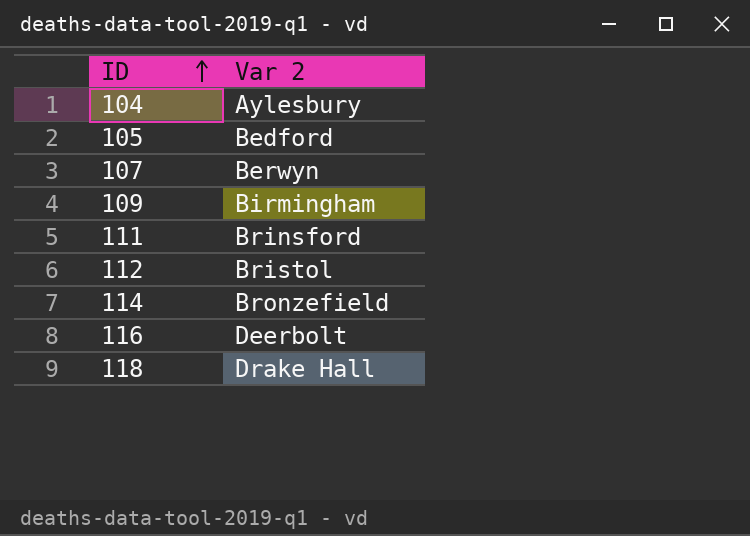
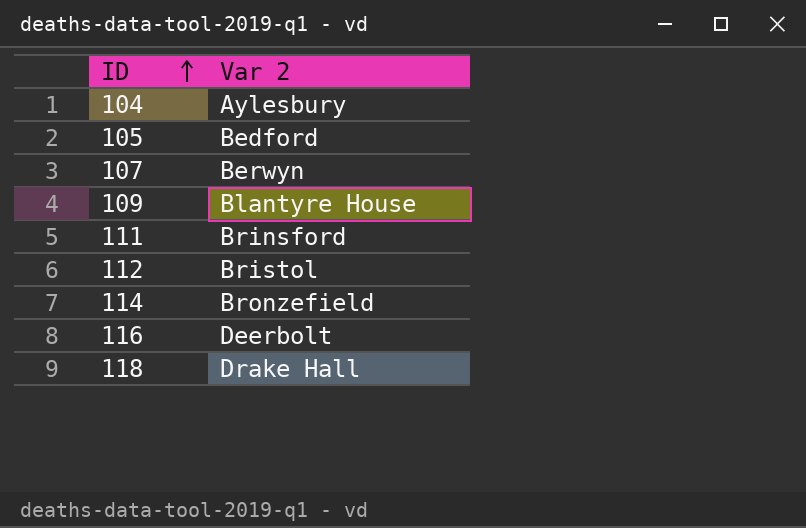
109 | Var 2: Birmingham -> Blantyre House

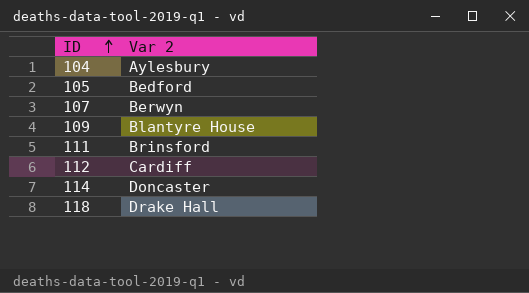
row 116: Deerbolt -> none
112 | Var 2: Bristol -> Cardiff
114 | Var 2: Bronzefield -> Doncaster

